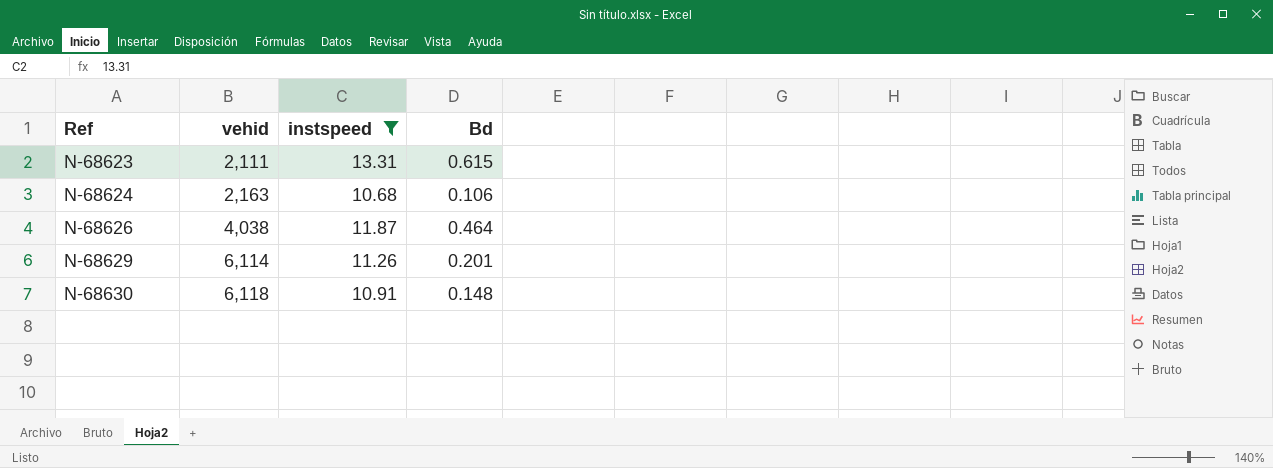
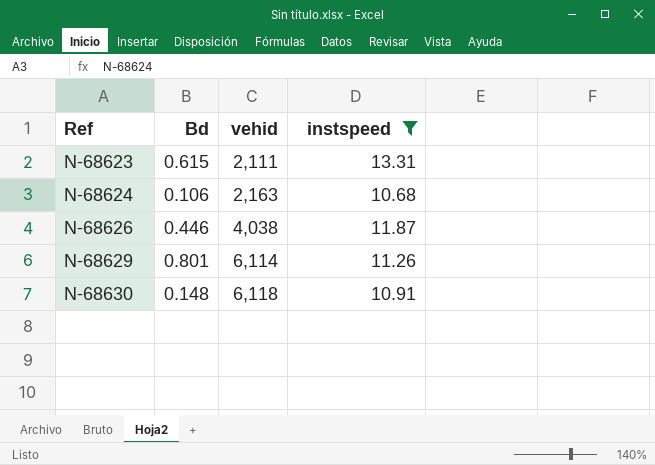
column Bd | position: 4 -> 2
N-68626 | Bd: 0.464 -> 0.446
N-68629 | Bd: 0.201 -> 0.801

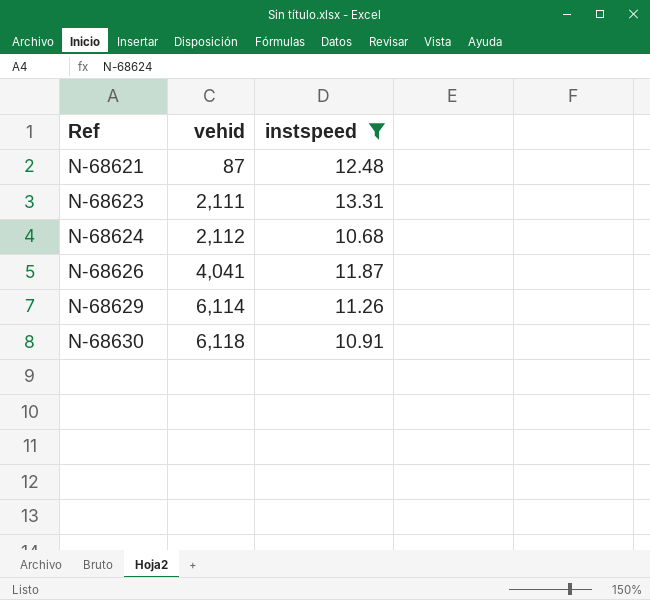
column Bd | position: 2 -> none
row N-68621: none -> 87 | 12.48
N-68624 | vehid: 2,163 -> 2,112
N-68626 | vehid: 4,038 -> 4,041

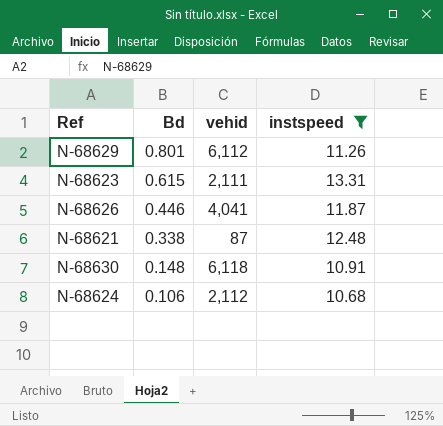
row order: Ref ascending -> Bd descending
column Bd | position: none -> 2
N-68629 | vehid: 6,114 -> 6,112

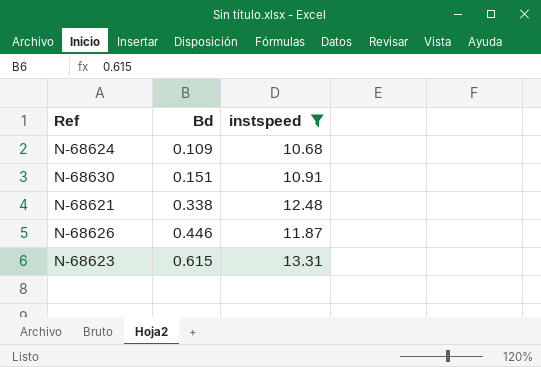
row order: Bd descending -> Bd ascending
column vehid | position: 3 -> none
row N-68629: 0.801 | 6,112 | 11.26 -> none
N-68624 | Bd: 0.106 -> 0.109
N-68630 | Bd: 0.148 -> 0.151

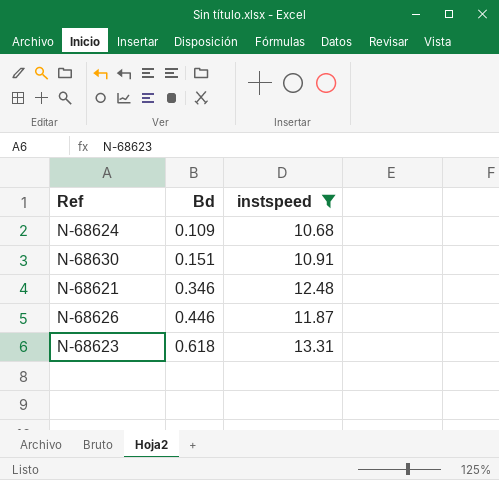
N-68621 | Bd: 0.338 -> 0.346
N-68623 | Bd: 0.615 -> 0.618

